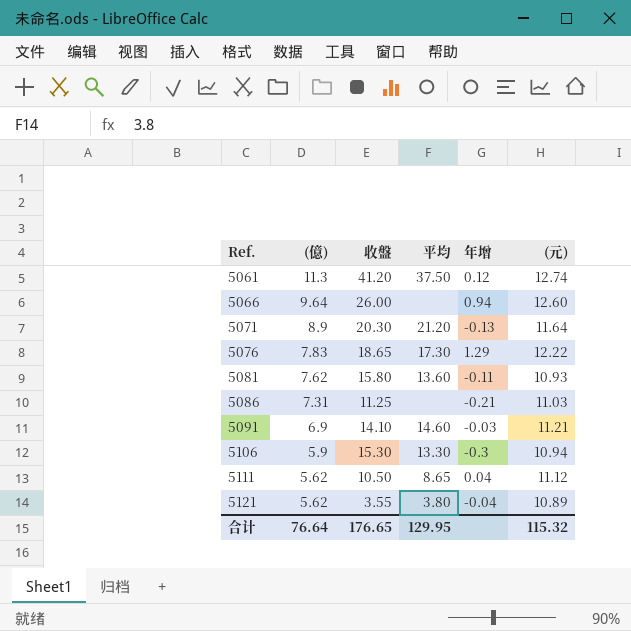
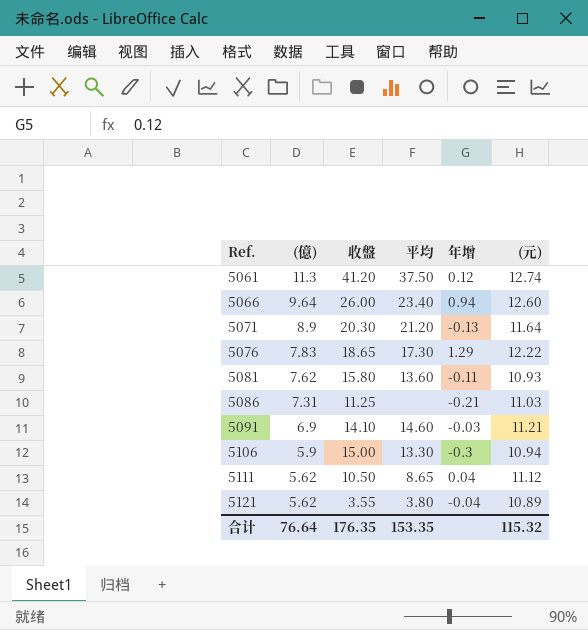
5066 | 平均: none -> 23.40
5106 | 收盤: 15.30 -> 15.00
合计 | 收盤: 176.65 -> 176.35
合计 | 平均: 129.95 -> 153.35

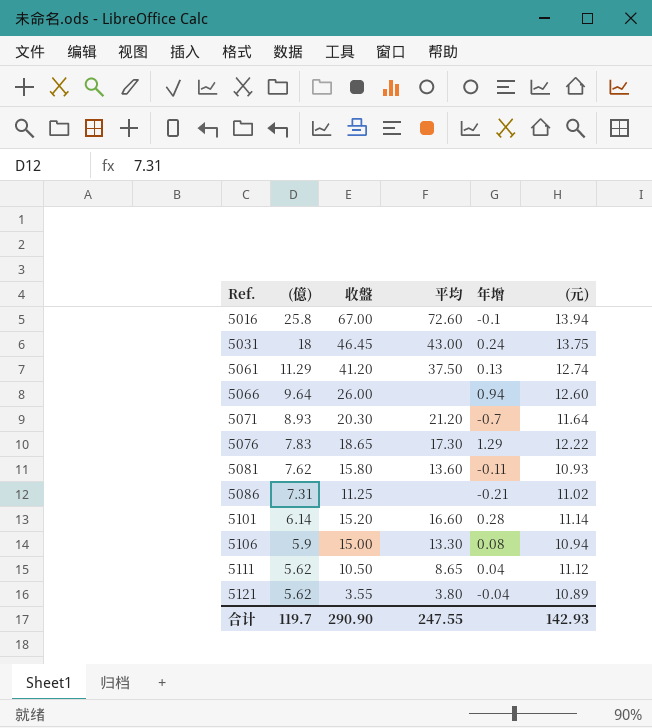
row 5091: 6.9 | 14.10 | 14.60 | -0.03 | 11.21 -> none
row 5016: none -> 25.8 | 67.00 | 72.60 | -0.1 | 13.94
row 5031: none -> 18 | 46.45 | 43.00 | 0.24 | 13.75
5061 | (億): 11.3 -> 11.29
5061 | 年增: 0.12 -> 0.13
5066 | 平均: 23.40 -> none
5071 | (億): 8.9 -> 8.93
5071 | 年增: -0.13 -> -0.7
5086 | (元): 11.03 -> 11.02
row 5101: none -> 6.14 | 15.20 | 16.60 | 0.28 | 11.14
5106 | 年增: -0.3 -> 0.08
合计 | (億): 76.64 -> 119.7
合计 | 收盤: 176.35 -> 290.90
合计 | 平均: 153.35 -> 247.55
合计 | (元): 115.32 -> 142.93

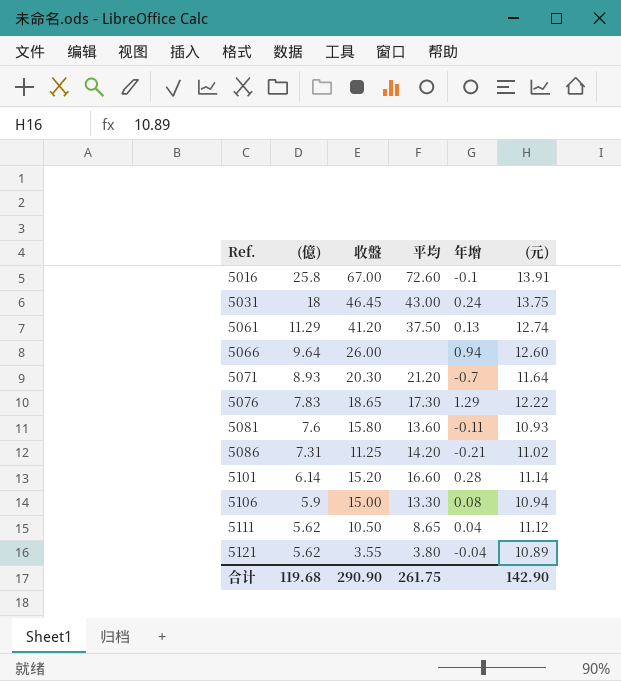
5016 | (元): 13.94 -> 13.91
5081 | (億): 7.62 -> 7.6
5086 | 平均: none -> 14.20
合计 | (億): 119.7 -> 119.68
合计 | 平均: 247.55 -> 261.75
合计 | (元): 142.93 -> 142.90

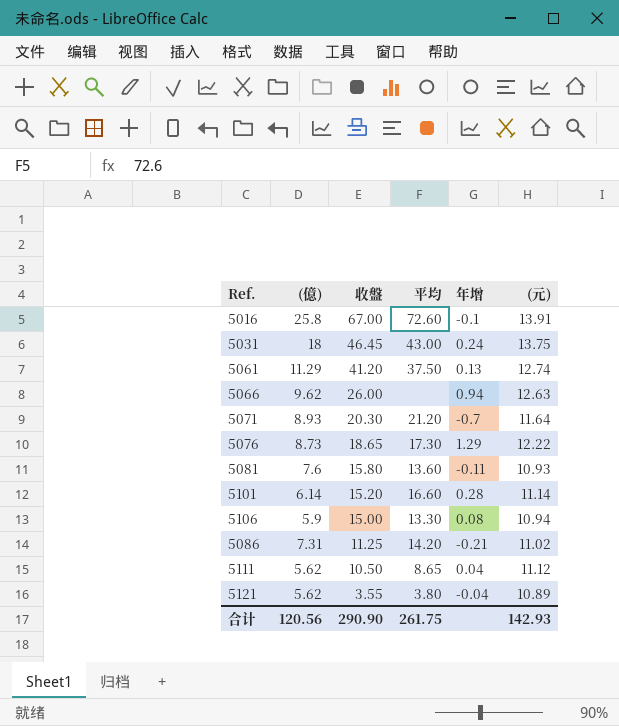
row order: Ref. ascending -> 收盤 descending
5066 | (億): 9.64 -> 9.62
5066 | (元): 12.60 -> 12.63
5076 | (億): 7.83 -> 8.73
合计 | (億): 119.68 -> 120.56
合计 | (元): 142.90 -> 142.93

